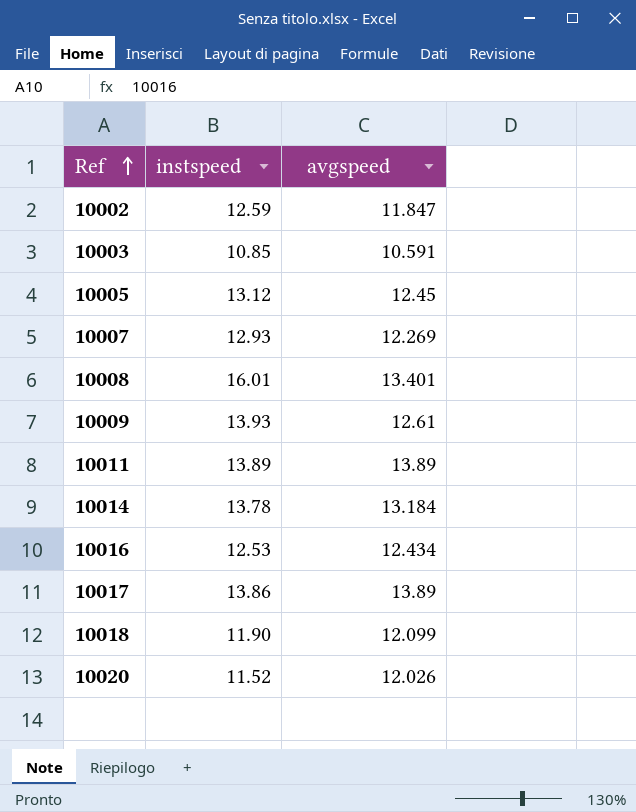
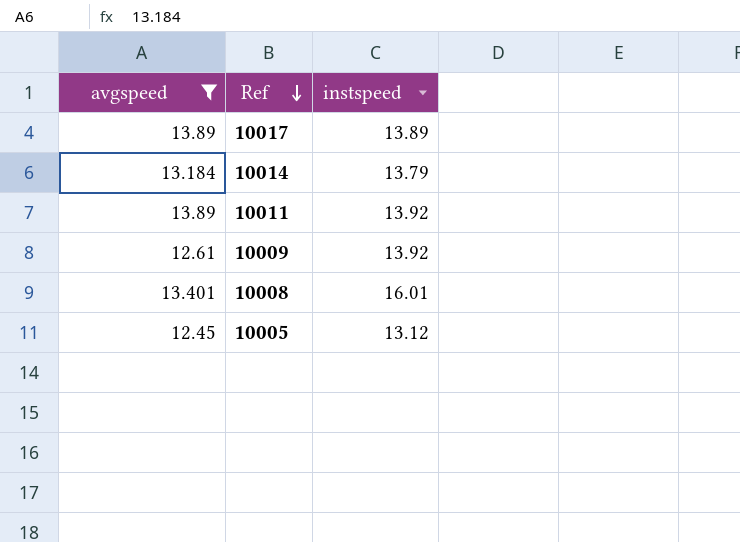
filter: none -> avgspeed >= 12.45
row order: Ref ascending -> Ref descending
column avgspeed | position: 3 -> 1
10017 | instspeed: 13.86 -> 13.89
10014 | instspeed: 13.78 -> 13.79
10011 | instspeed: 13.89 -> 13.92
10009 | instspeed: 13.93 -> 13.92

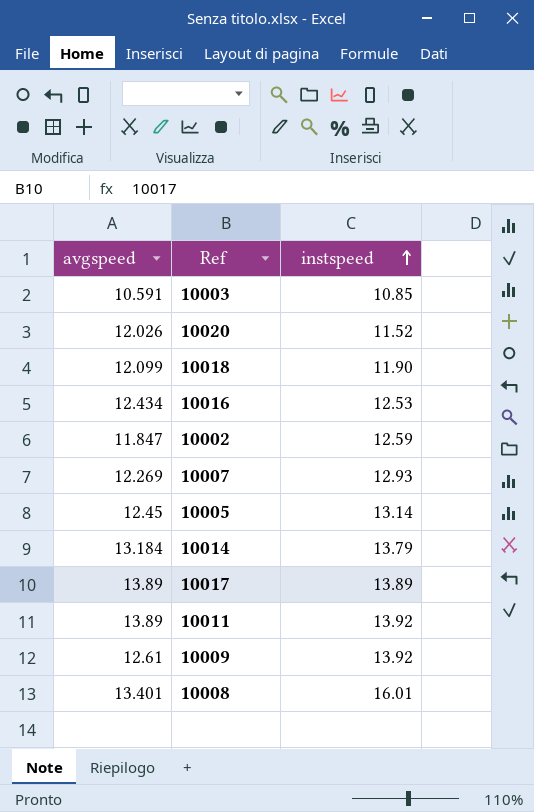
filter: avgspeed >= 12.45 -> none
row order: Ref descending -> instspeed ascending
10005 | instspeed: 13.12 -> 13.14

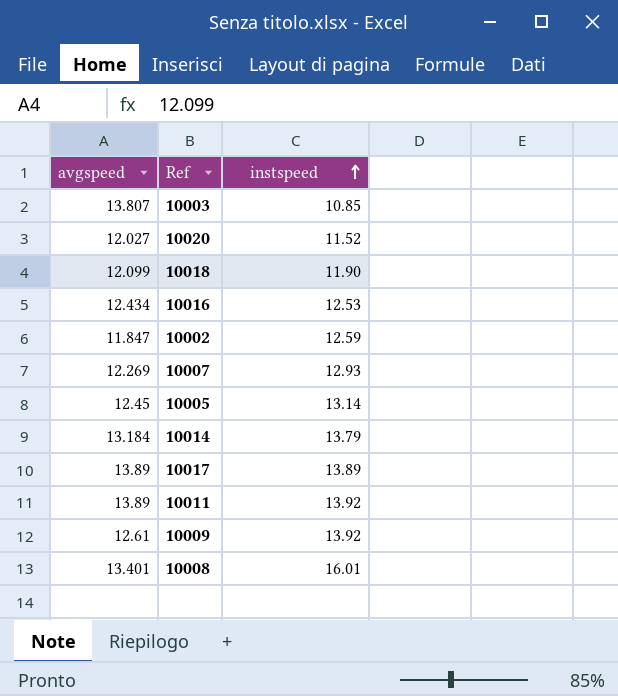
10003 | avgspeed: 10.591 -> 13.807
10020 | avgspeed: 12.026 -> 12.027

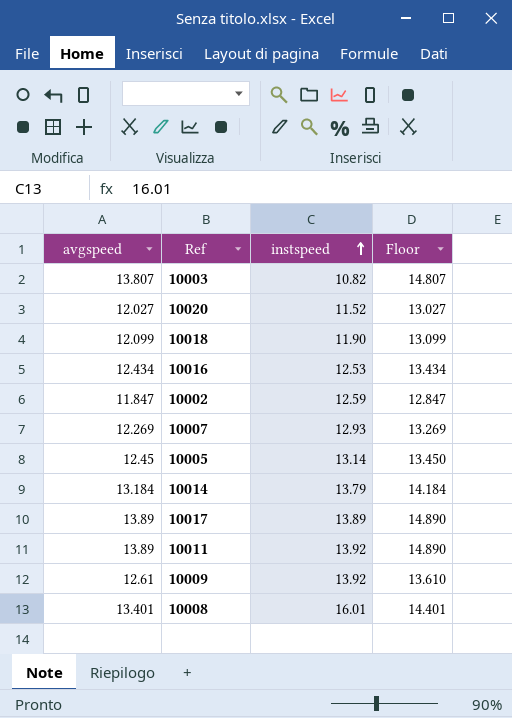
column Floor | formula: none -> [avgspeed] + 1
10003 | instspeed: 10.85 -> 10.82

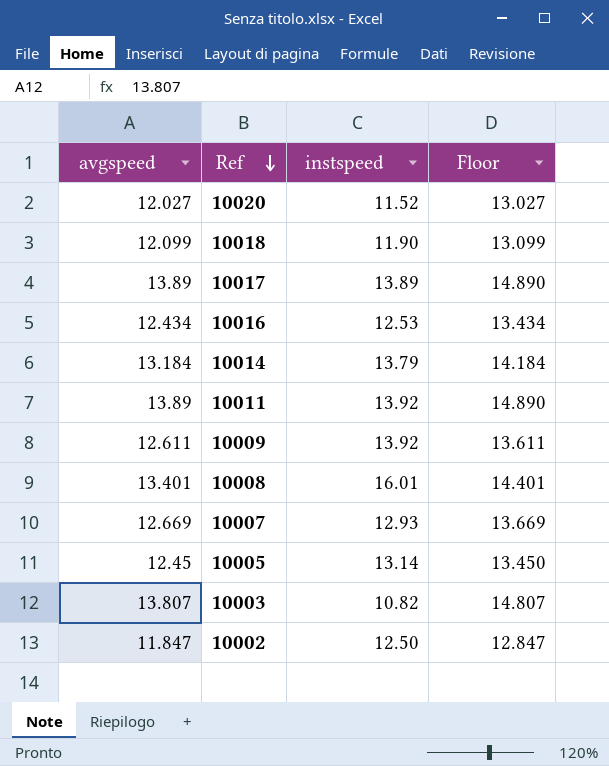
row order: instspeed ascending -> Ref descending
10009 | avgspeed: 12.61 -> 12.611
10009 | Floor: 13.610 -> 13.611
10007 | avgspeed: 12.269 -> 12.669
10007 | Floor: 13.269 -> 13.669
10002 | instspeed: 12.59 -> 12.50

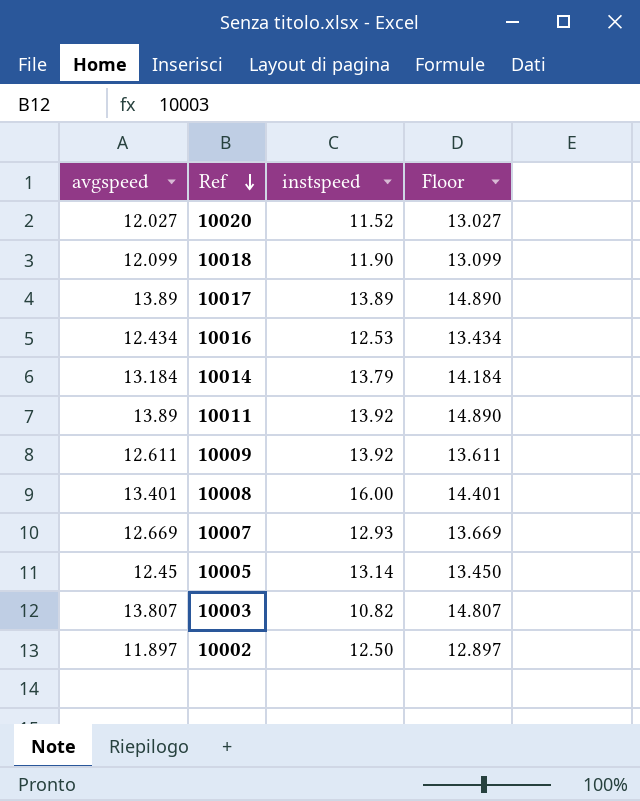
10008 | instspeed: 16.01 -> 16.00
10002 | avgspeed: 11.847 -> 11.897
10002 | Floor: 12.847 -> 12.897

